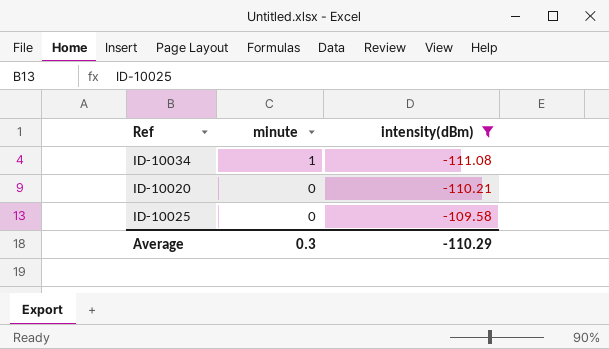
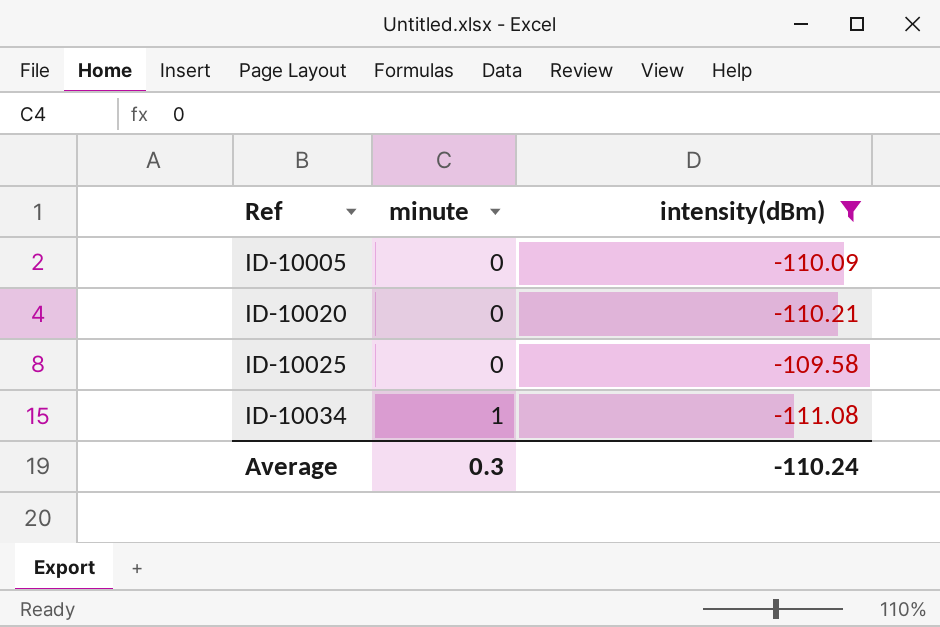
row order: minute descending -> Ref ascending
row ID-10005: none -> 0 | -110.09
Average | intensity(dBm): -110.29 -> -110.24

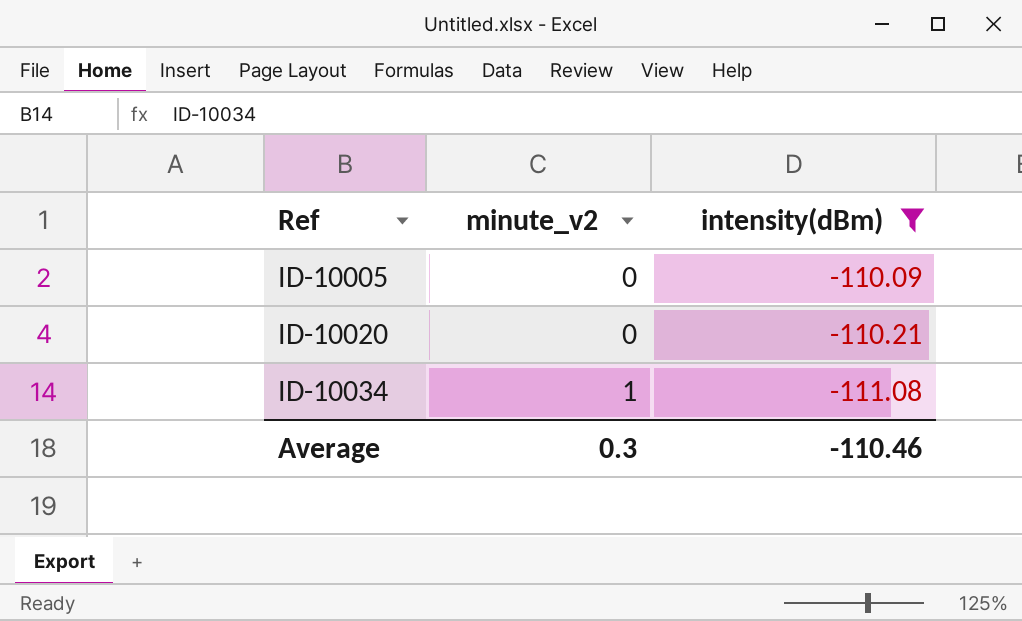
column name: minute -> minute_v2
row ID-10025: 0 | -109.58 -> none
Average | intensity(dBm): -110.24 -> -110.46

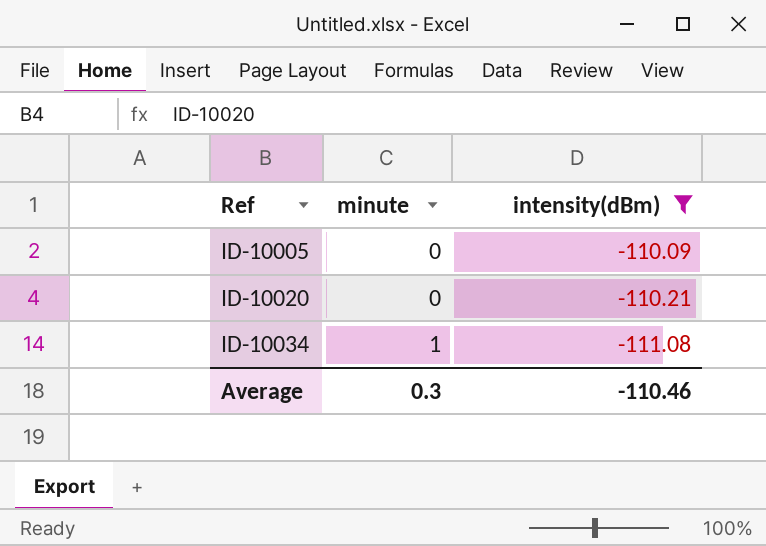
column name: minute_v2 -> minute

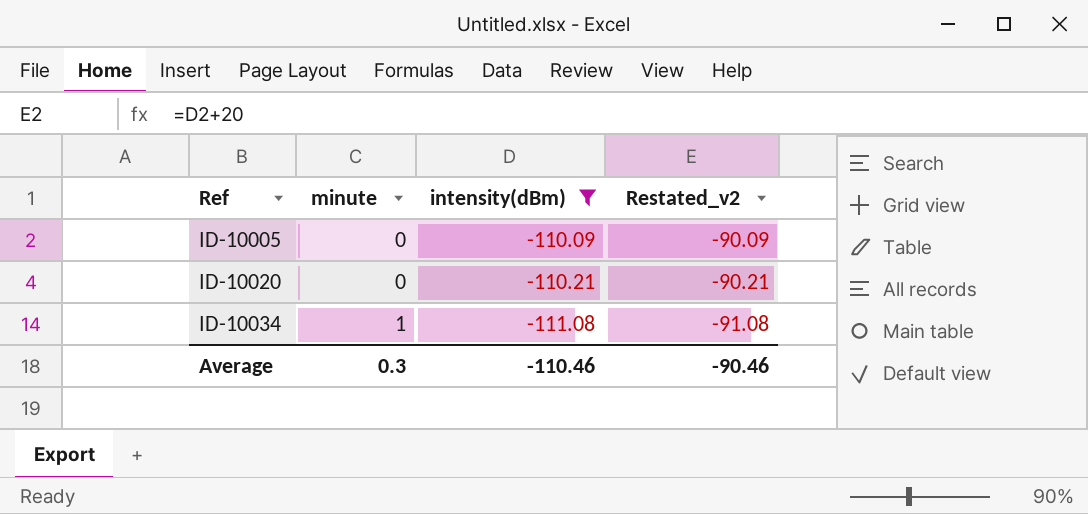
column Restated_v2 | formula: none -> [intensity(dBm)] + 20

